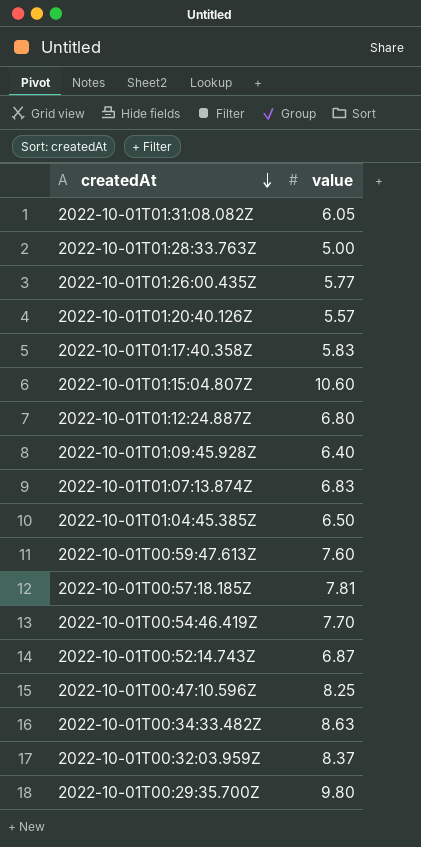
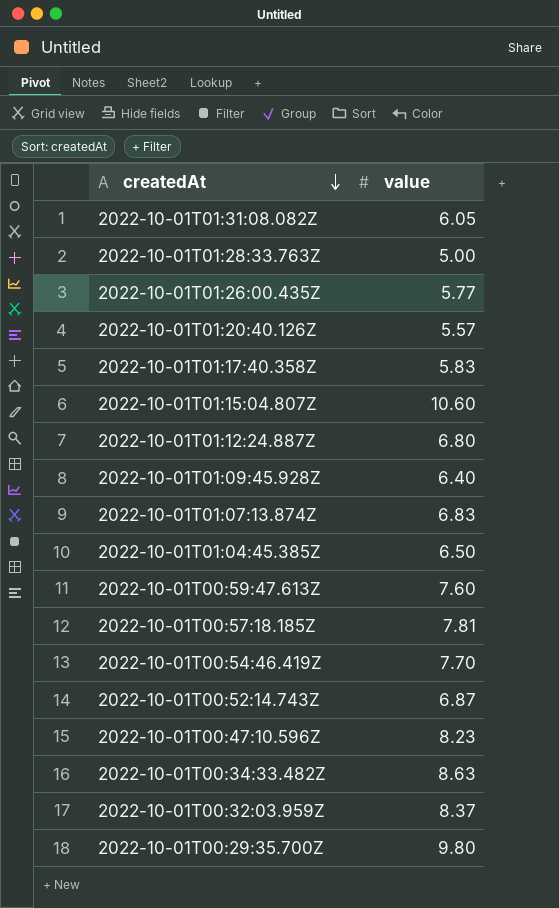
2022-10-01T00:47:10.596Z | value: 8.25 -> 8.23

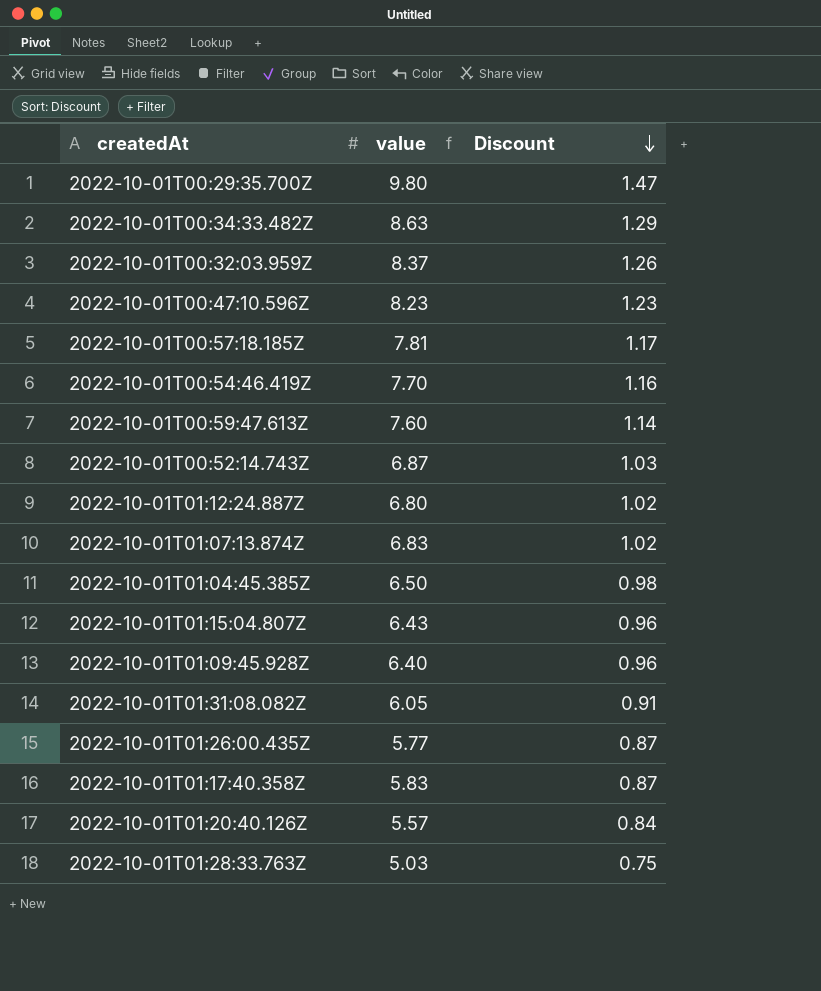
row order: createdAt descending -> Discount descending
column Discount | formula: none -> [value] * 0.15
2022-10-01T01:15:04.807Z | value: 10.60 -> 6.43
2022-10-01T01:28:33.763Z | value: 5.00 -> 5.03

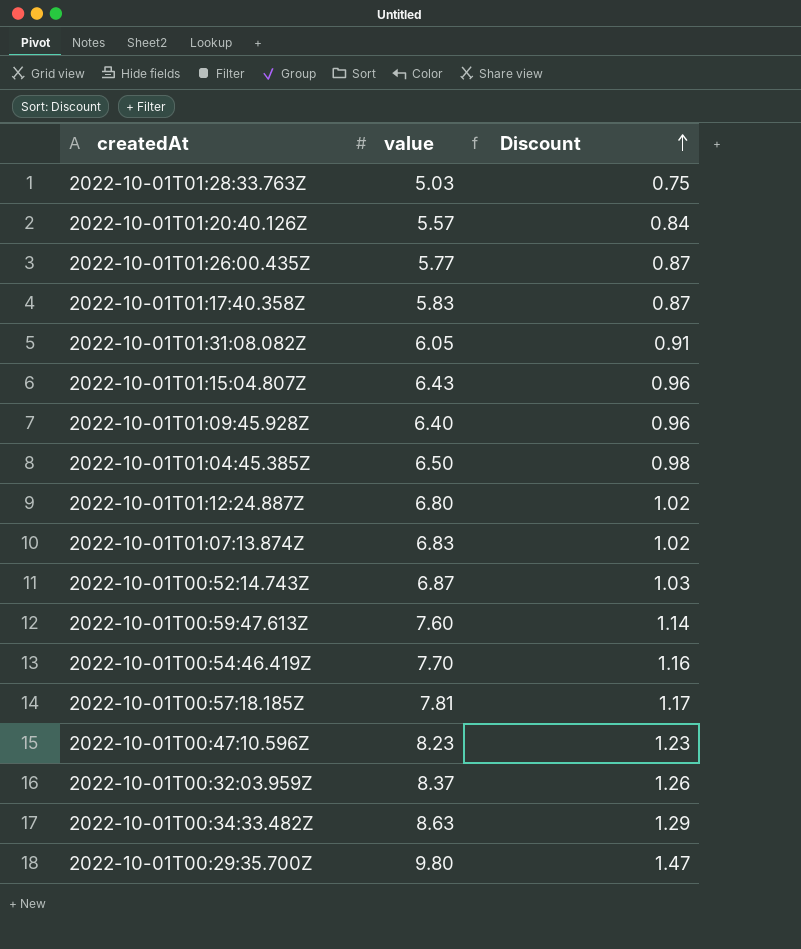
row order: Discount descending -> Discount ascending

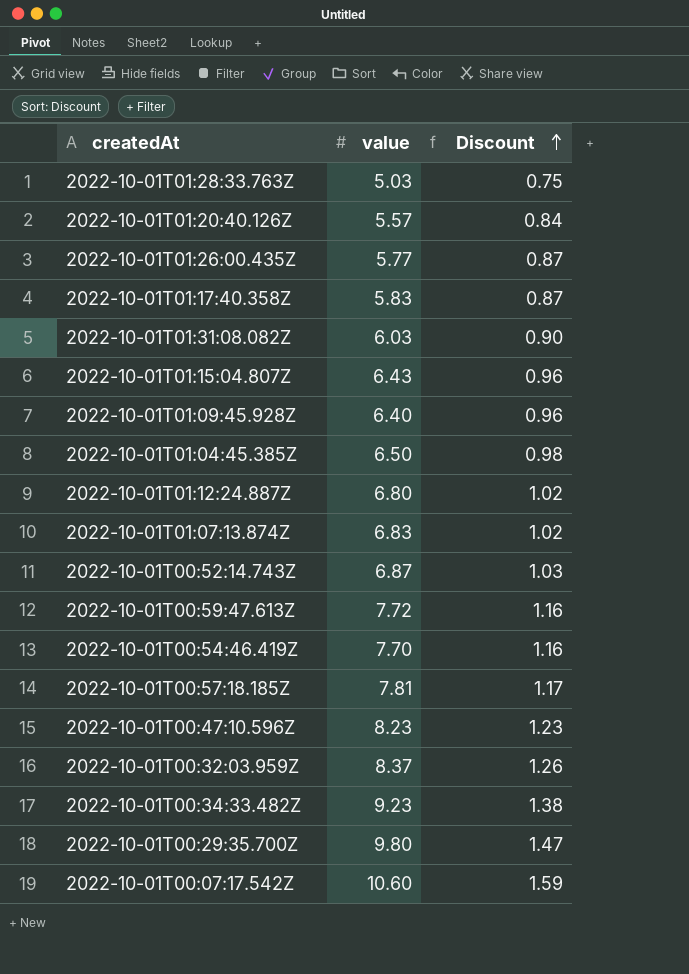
2022-10-01T01:31:08.082Z | value: 6.05 -> 6.03
2022-10-01T01:31:08.082Z | Discount: 0.91 -> 0.90
2022-10-01T00:59:47.613Z | value: 7.60 -> 7.72
2022-10-01T00:59:47.613Z | Discount: 1.14 -> 1.16
2022-10-01T00:34:33.482Z | value: 8.63 -> 9.23
2022-10-01T00:34:33.482Z | Discount: 1.29 -> 1.38
row 2022-10-01T00:07:17.542Z: none -> 10.60 | 1.59

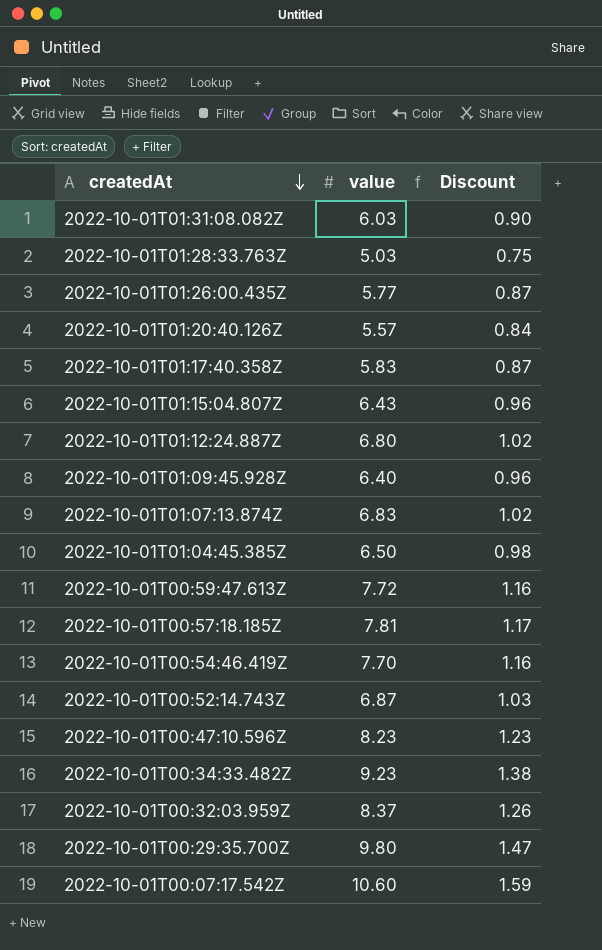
row order: Discount ascending -> createdAt descending

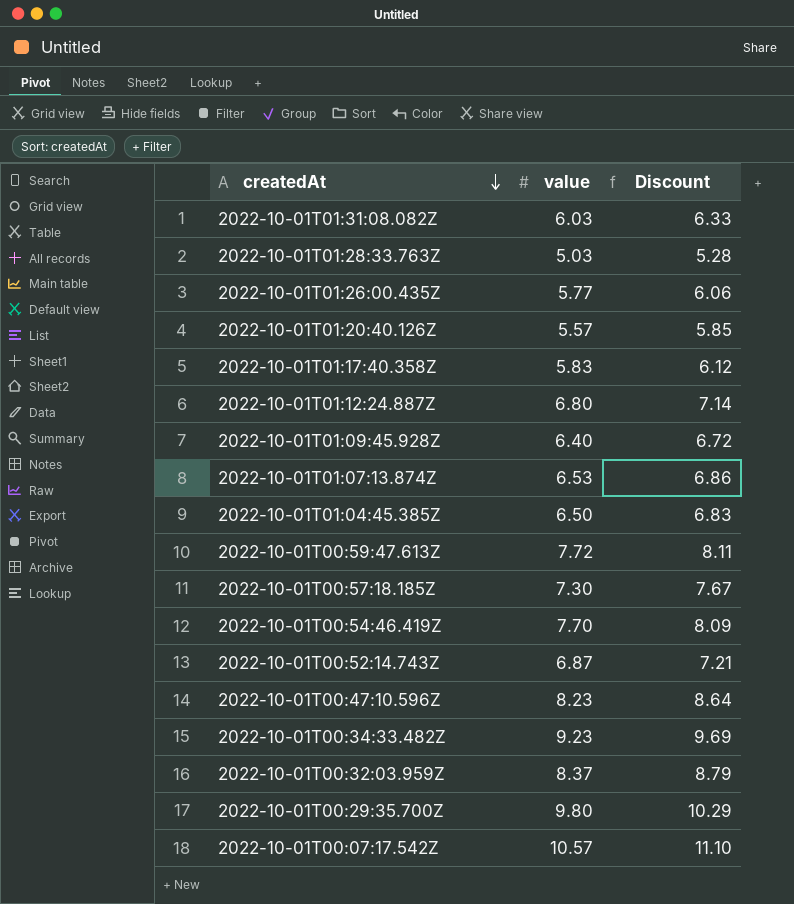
column Discount | formula: [value] * 0.15 -> [value] * 1.05
row 2022-10-01T01:15:04.807Z: 6.43 | 0.96 -> none
2022-10-01T01:07:13.874Z | value: 6.83 -> 6.53
2022-10-01T00:57:18.185Z | value: 7.81 -> 7.30
2022-10-01T00:07:17.542Z | value: 10.60 -> 10.57

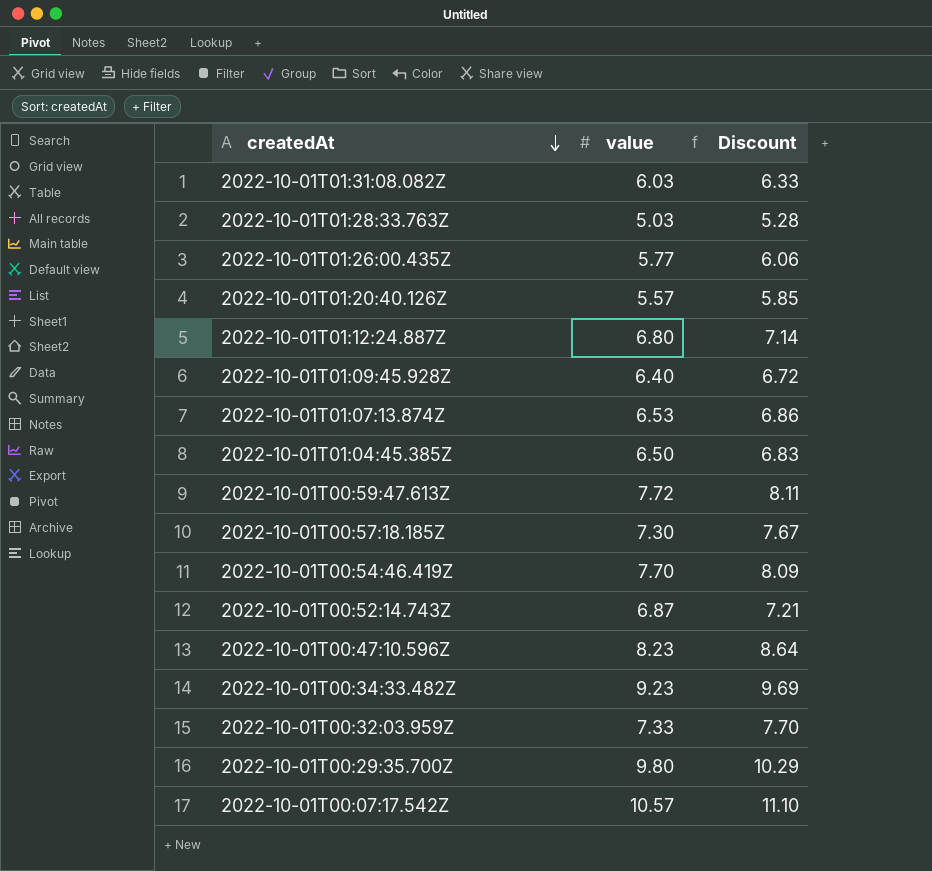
row 2022-10-01T01:17:40.358Z: 5.83 | 6.12 -> none
2022-10-01T00:32:03.959Z | value: 8.37 -> 7.33
2022-10-01T00:32:03.959Z | Discount: 8.79 -> 7.70

